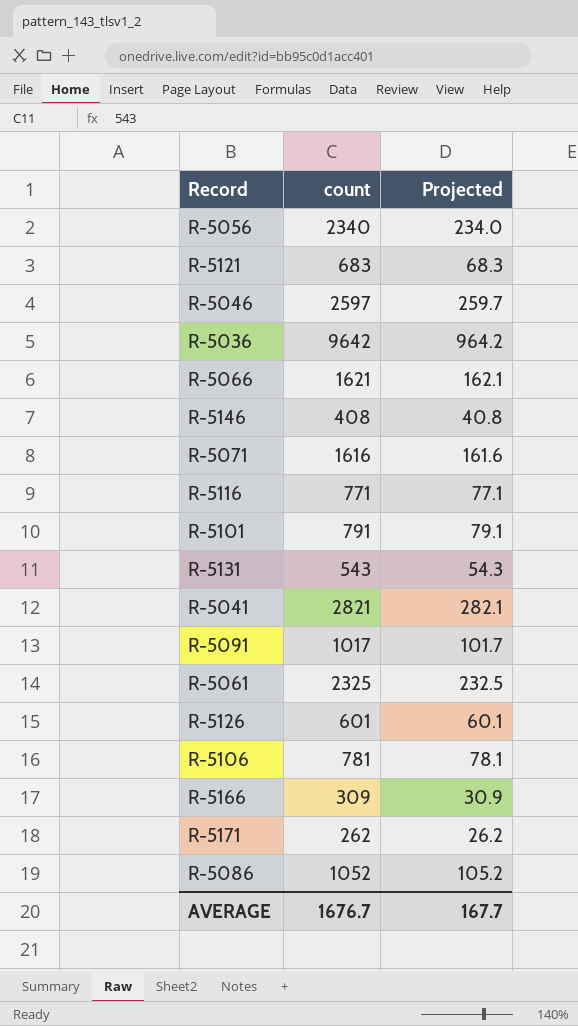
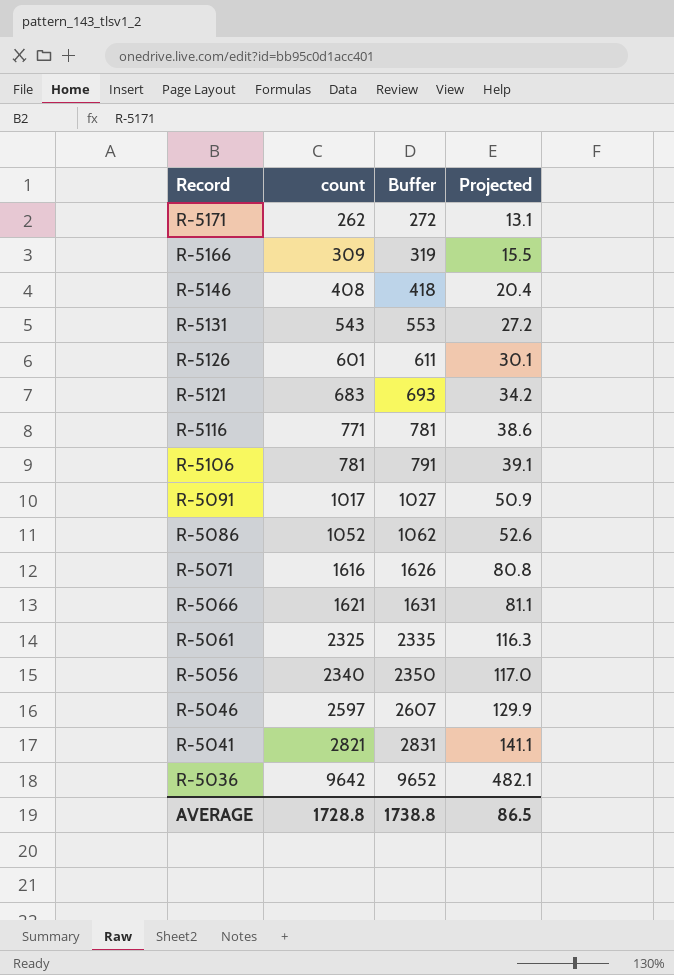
row order: none -> Record descending
column Buffer | formula: none -> [count] + 10
column Projected | formula: [count] * 0.1 -> [count] * 0.05
row R-5101: 791 | 79.1 -> none
AVERAGE | count: 1676.7 -> 1728.8
AVERAGE | Projected: 167.7 -> 86.5

